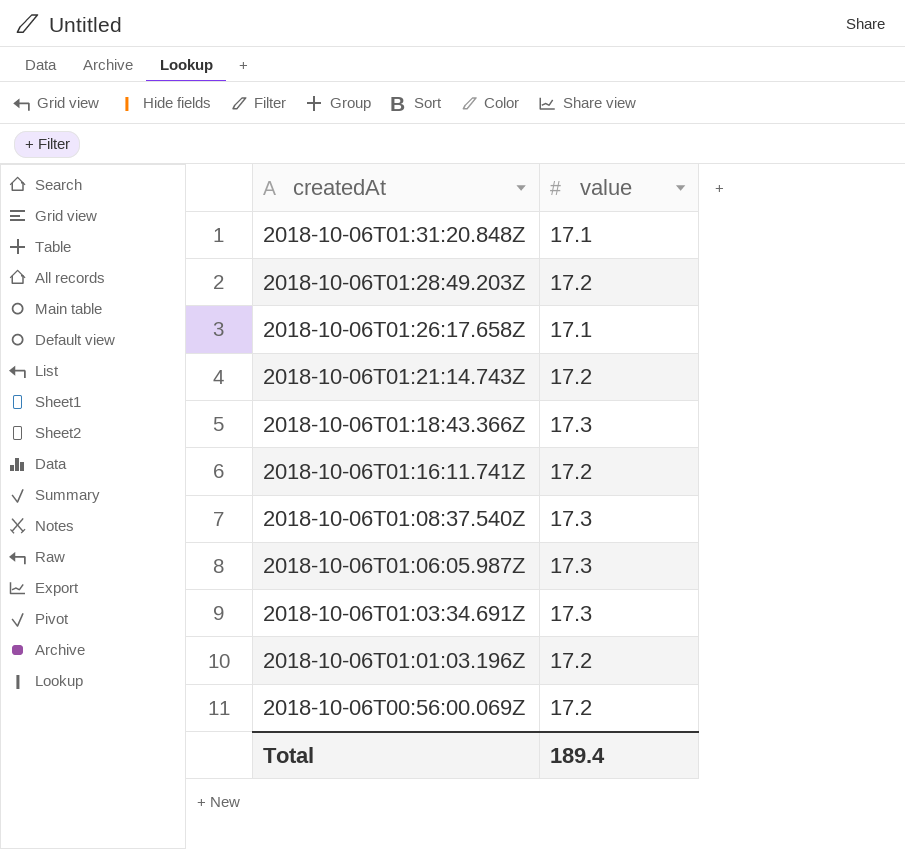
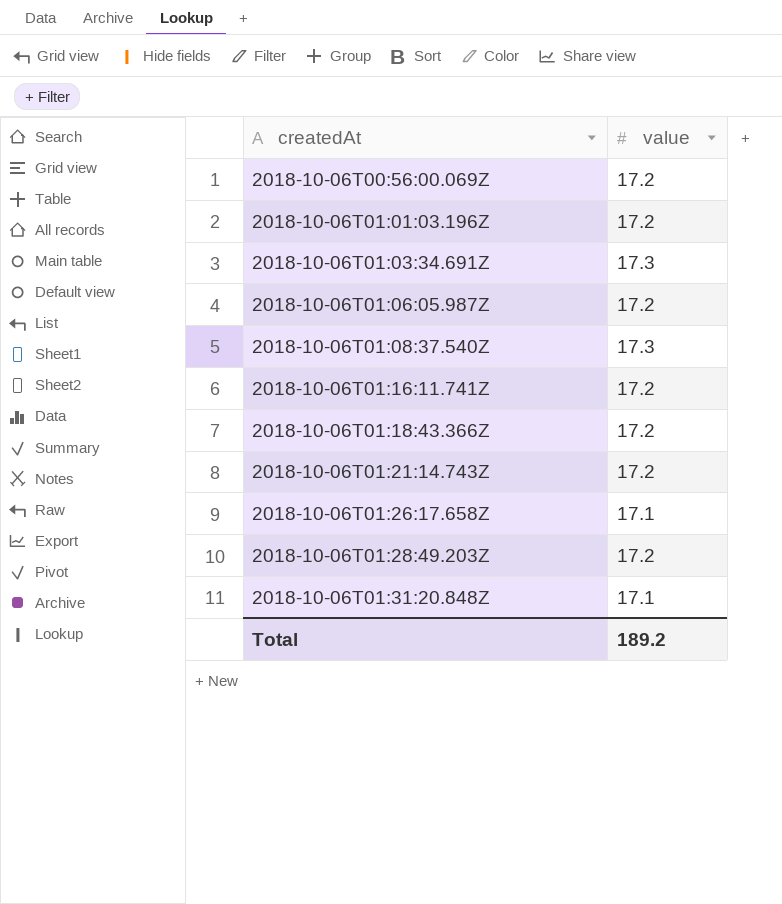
row order: createdAt descending -> createdAt ascending
2018-10-06T01:06:05.987Z | value: 17.3 -> 17.2
2018-10-06T01:18:43.366Z | value: 17.3 -> 17.2
Total | value: 189.4 -> 189.2

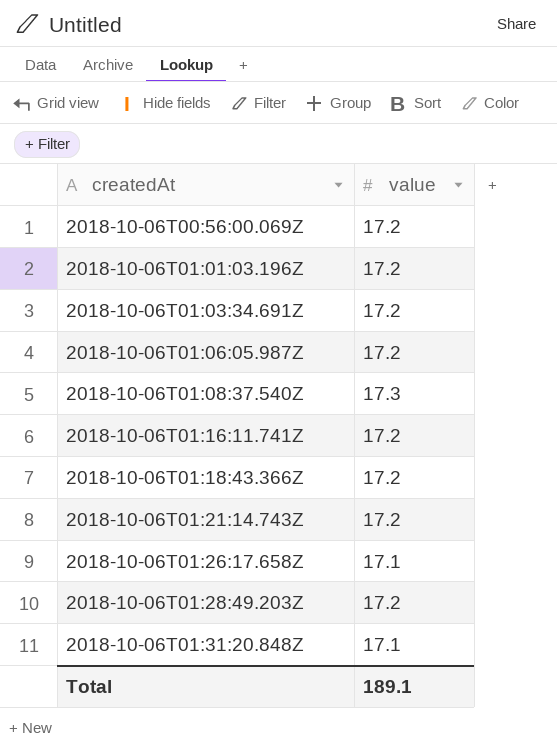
2018-10-06T01:03:34.691Z | value: 17.3 -> 17.2
Total | value: 189.2 -> 189.1

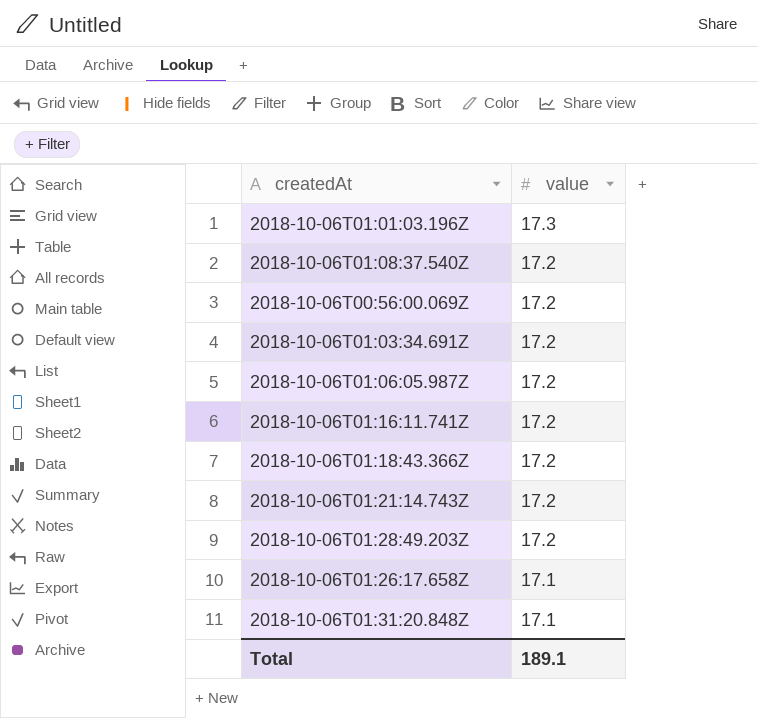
row order: createdAt ascending -> value descending
2018-10-06T01:01:03.196Z | value: 17.2 -> 17.3
2018-10-06T01:08:37.540Z | value: 17.3 -> 17.2

